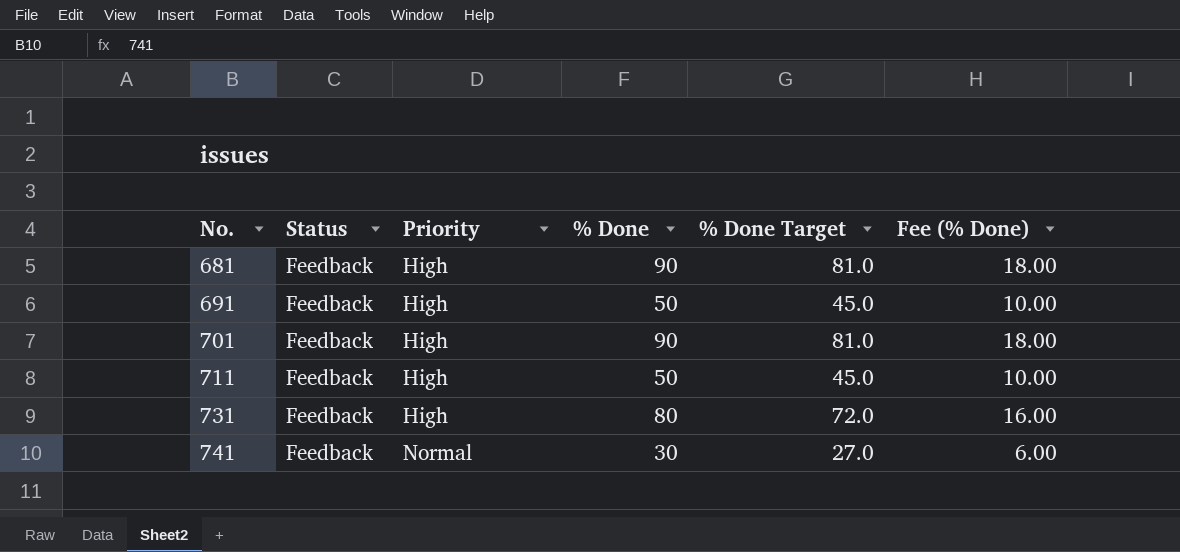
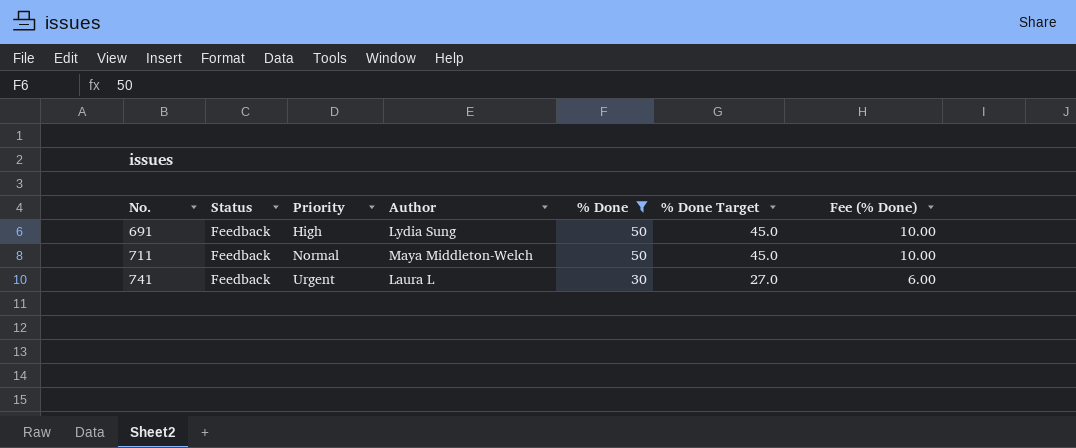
filter: none -> % Done <= 50
column Author | position: none -> 4
711 | Priority: High -> Normal
741 | Priority: Normal -> Urgent

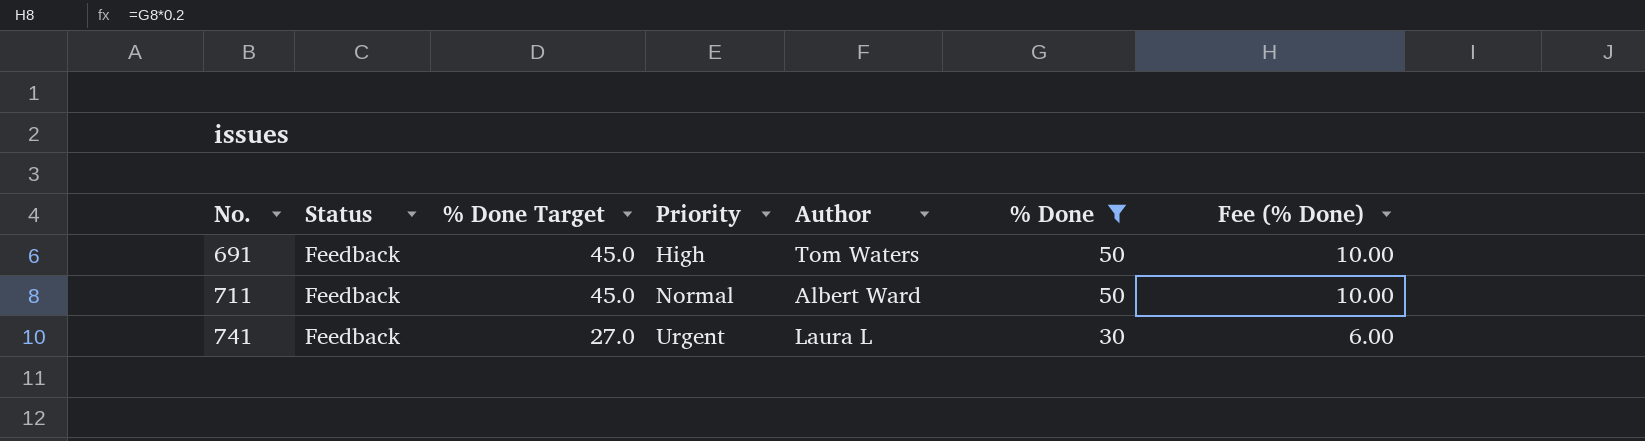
column % Done Target | position: 6 -> 3
691 | Author: Lydia Sung -> Tom Waters
711 | Author: Maya Middleton-Welch -> Albert Ward

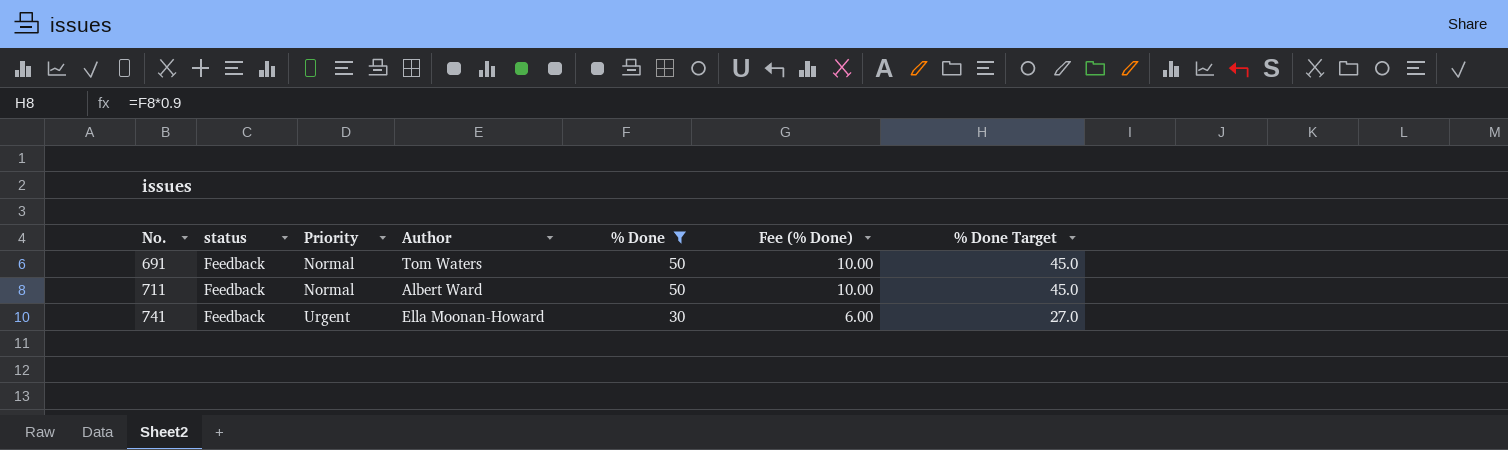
column name: Status -> status
column % Done Target | position: 3 -> 7
691 | Priority: High -> Normal
741 | Author: Laura L -> Ella Moonan-Howard

